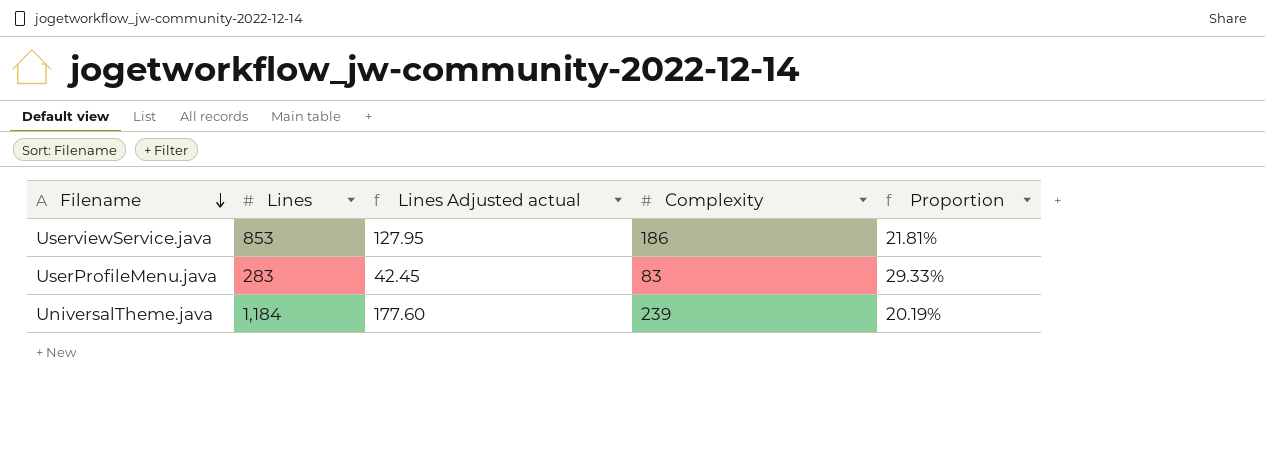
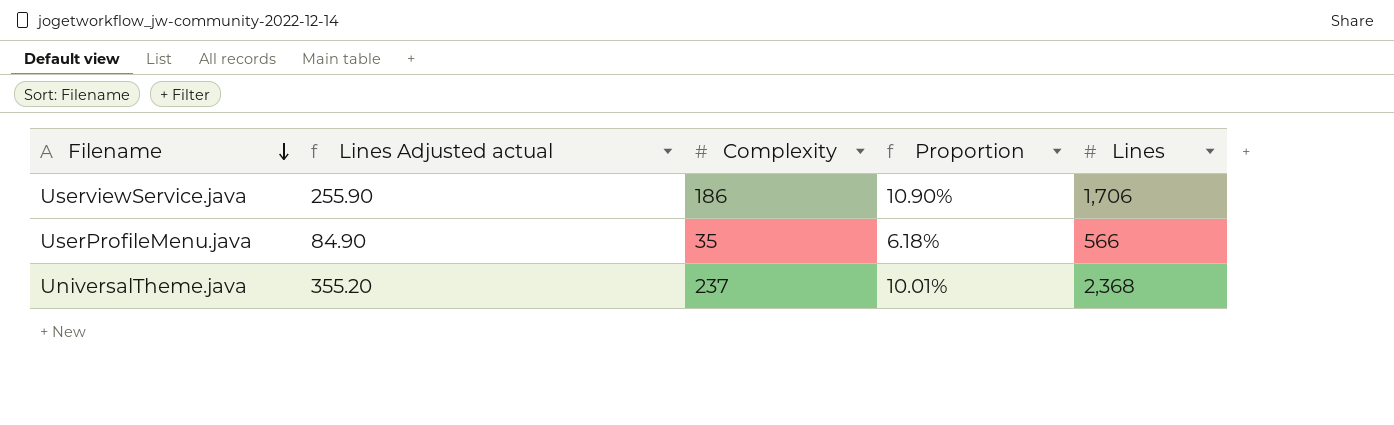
column Lines | position: 2 -> 5
UserviewService.java | Lines Adjusted actual: 127.95 -> 255.90
UserviewService.java | Proportion: 21.81% -> 10.90%
UserviewService.java | Lines: 853 -> 1,706
UserProfileMenu.java | Lines Adjusted actual: 42.45 -> 84.90
UserProfileMenu.java | Complexity: 83 -> 35
UserProfileMenu.java | Proportion: 29.33% -> 6.18%
UserProfileMenu.java | Lines: 283 -> 566
UniversalTheme.java | Lines Adjusted actual: 177.60 -> 355.20
UniversalTheme.java | Complexity: 239 -> 237
UniversalTheme.java | Proportion: 20.19% -> 10.01%
UniversalTheme.java | Lines: 1,184 -> 2,368

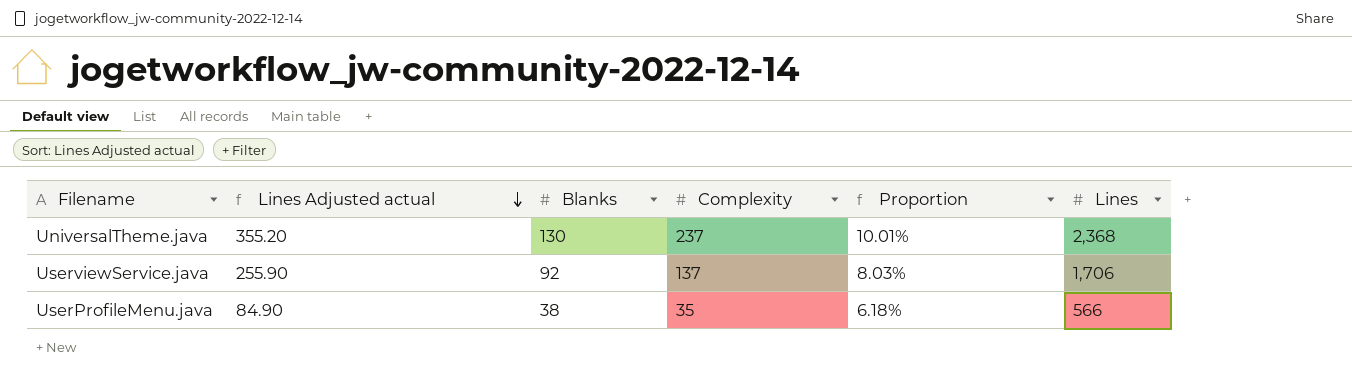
row order: Filename descending -> Lines Adjusted actual descending
column Blanks | position: none -> 3
UserviewService.java | Complexity: 186 -> 137
UserviewService.java | Proportion: 10.90% -> 8.03%

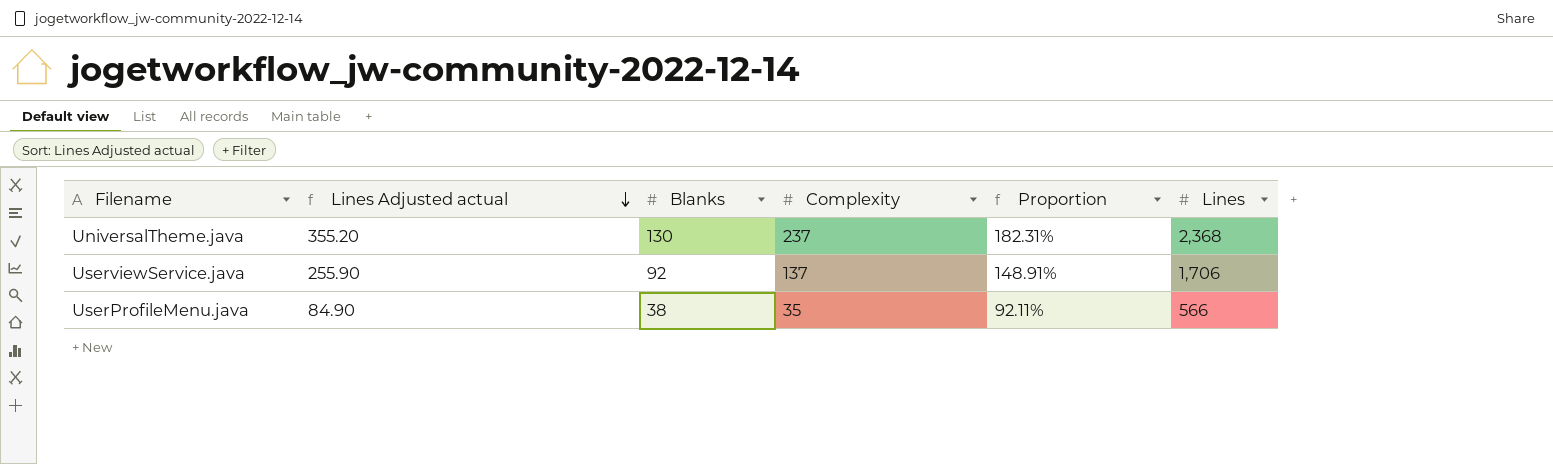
column Proportion | formula: [Complexity] / [Lines] -> [Complexity] / [Blanks]

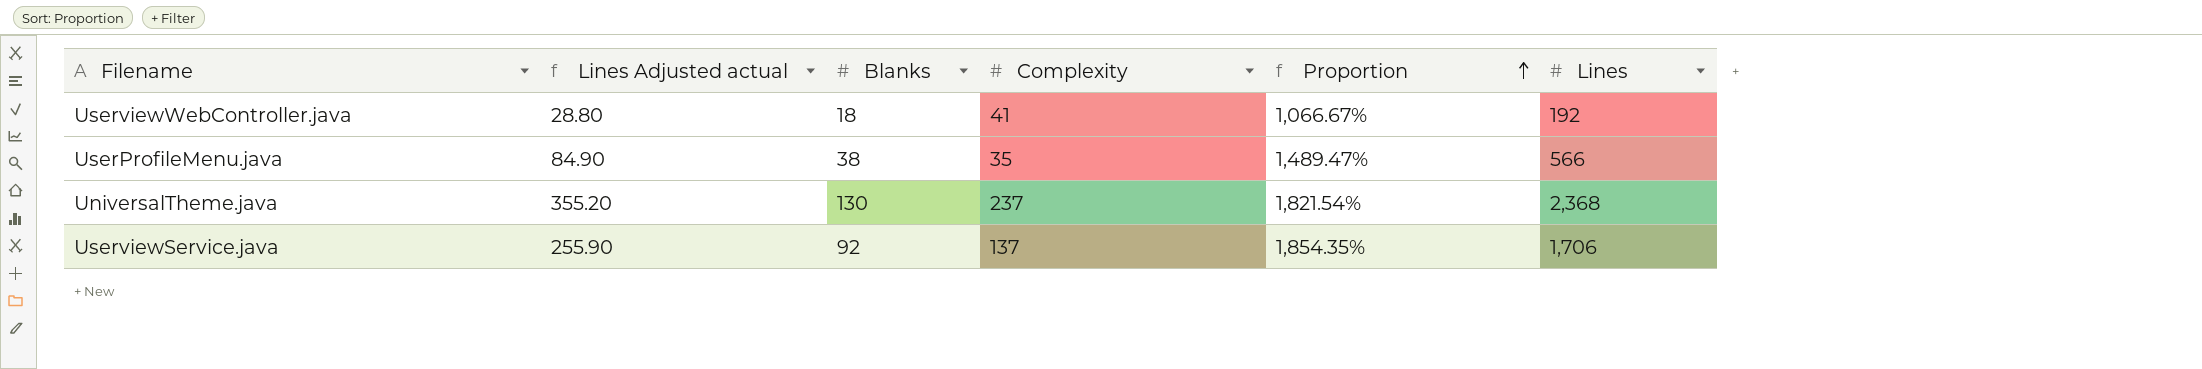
row order: Lines Adjusted actual descending -> Proportion ascending
column Proportion | formula: [Complexity] / [Blanks] -> [Lines] / [Blanks]
row UserviewWebController.java: none -> 28.80 | 18 | 41 | 1,066.67% | 192

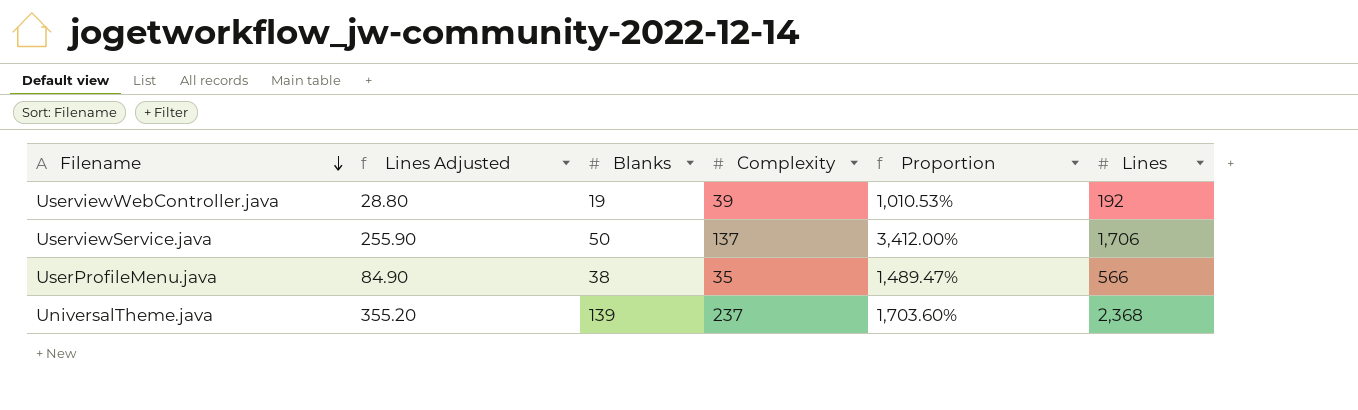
row order: Proportion ascending -> Filename descending
column name: Lines Adjusted actual -> Lines Adjusted
UserviewWebController.java | Blanks: 18 -> 19
UserviewWebController.java | Complexity: 41 -> 39
UserviewWebController.java | Proportion: 1,066.67% -> 1,010.53%
UserviewService.java | Blanks: 92 -> 50
UserviewService.java | Proportion: 1,854.35% -> 3,412.00%
UniversalTheme.java | Blanks: 130 -> 139
UniversalTheme.java | Proportion: 1,821.54% -> 1,703.60%

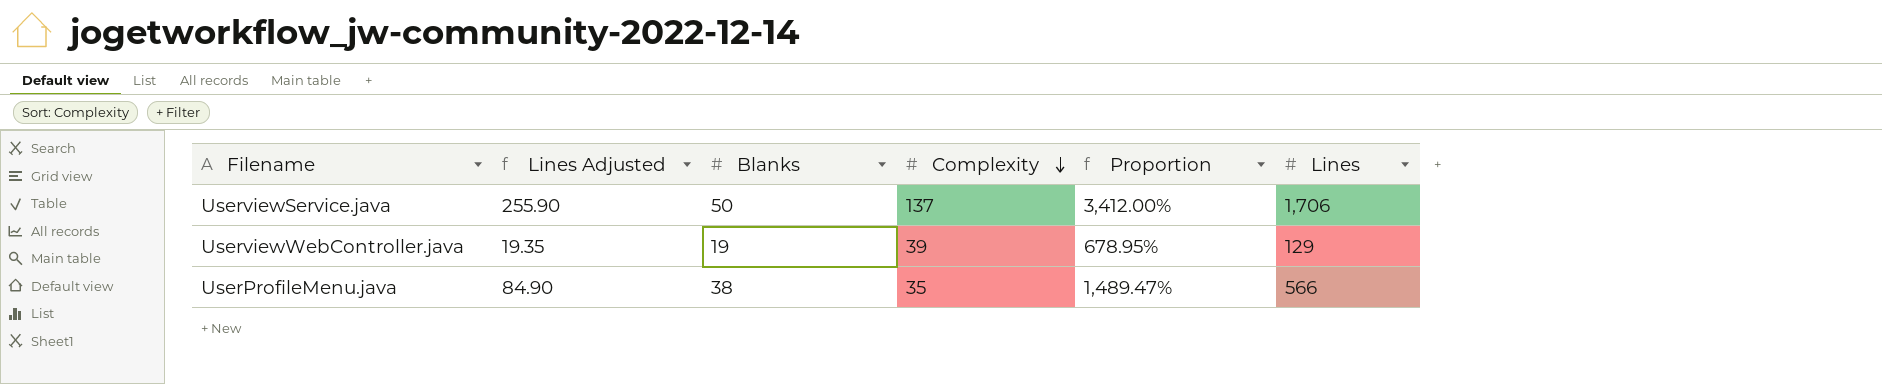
row order: Filename descending -> Complexity descending
row UniversalTheme.java: 355.20 | 139 | 237 | 1,703.60% | 2,368 -> none
UserviewWebController.java | Lines Adjusted: 28.80 -> 19.35
UserviewWebController.java | Proportion: 1,010.53% -> 678.95%
UserviewWebController.java | Lines: 192 -> 129

